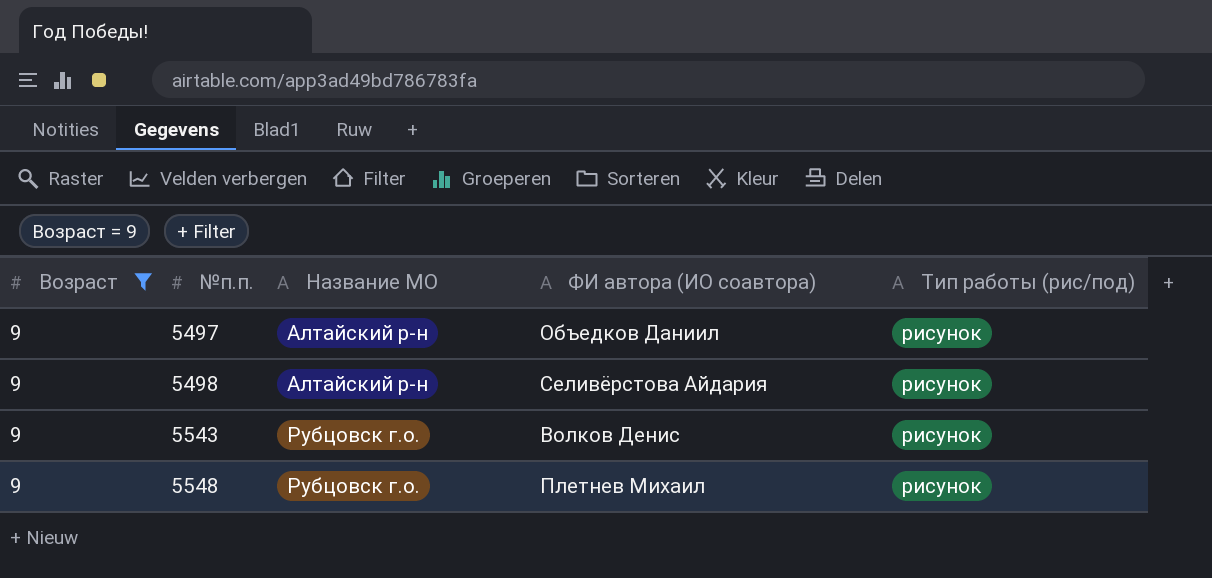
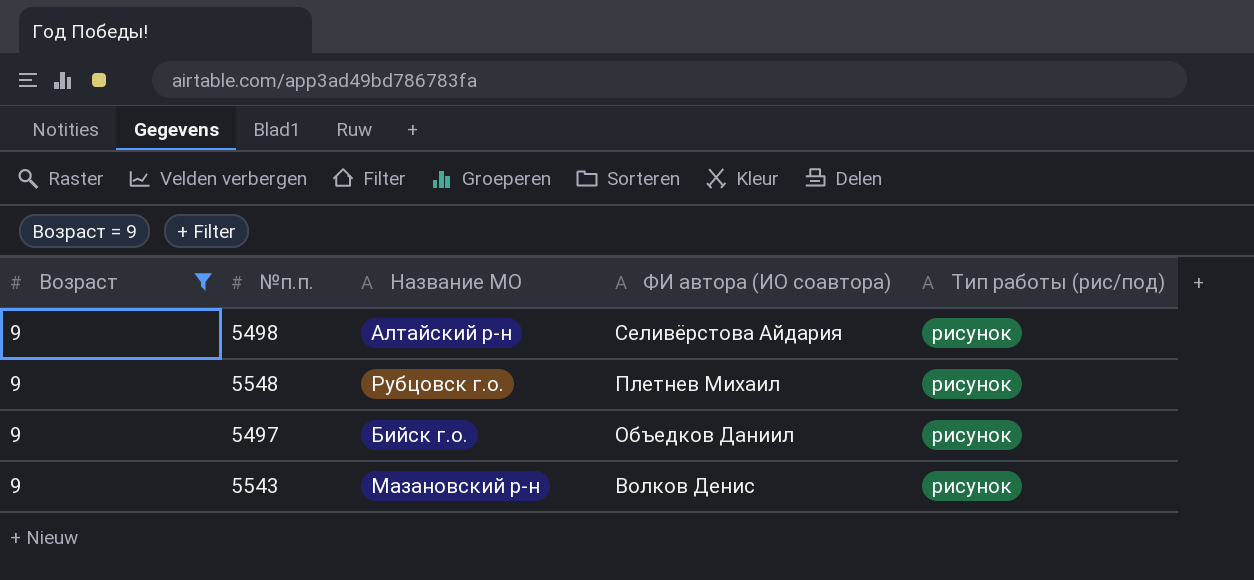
row order: №п.п. ascending -> ФИ автора (ИО соавтора) descending
5497 | Название МО: Алтайский р-н -> Бийск г.о.
5543 | Название МО: Рубцовск г.о. -> Мазановский р-н

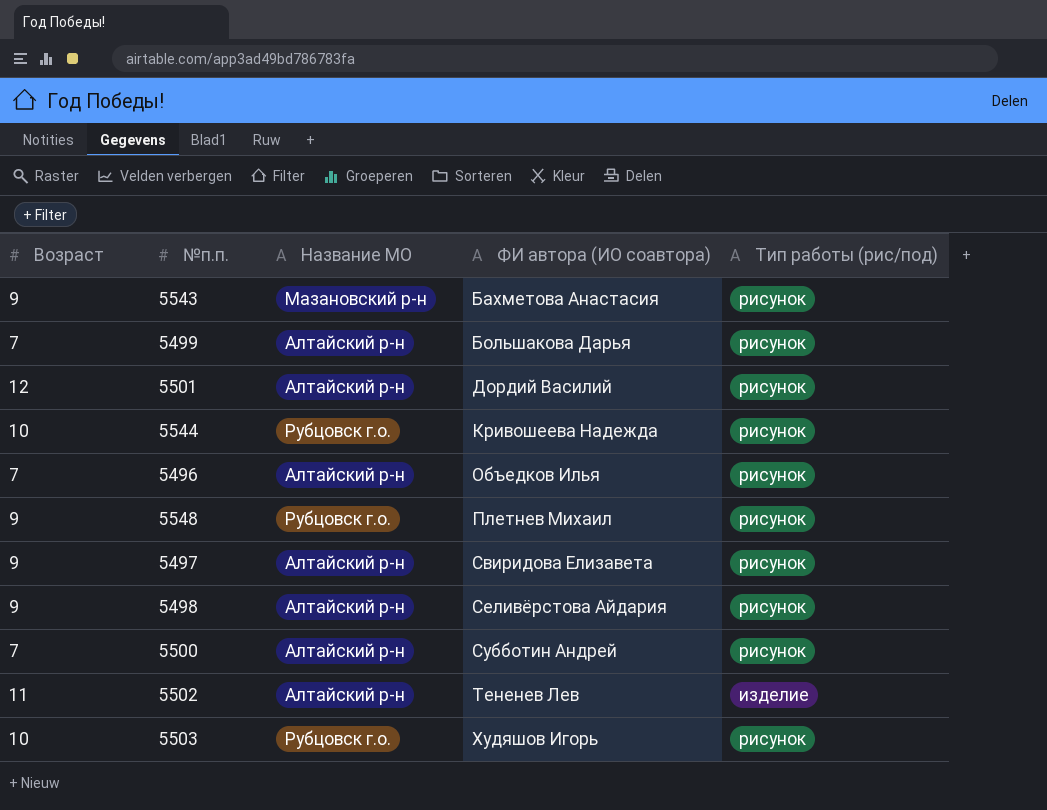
filter: Возраст = 9 -> none
row order: ФИ автора (ИО соавтора) descending -> ФИ автора (ИО соавтора) ascending
5543 | ФИ автора (ИО соавтора): Волков Денис -> Бахметова Анастасия
5497 | Название МО: Бийск г.о. -> Алтайский р-н
5497 | ФИ автора (ИО соавтора): Объедков Даниил -> Свиридова Елизавета

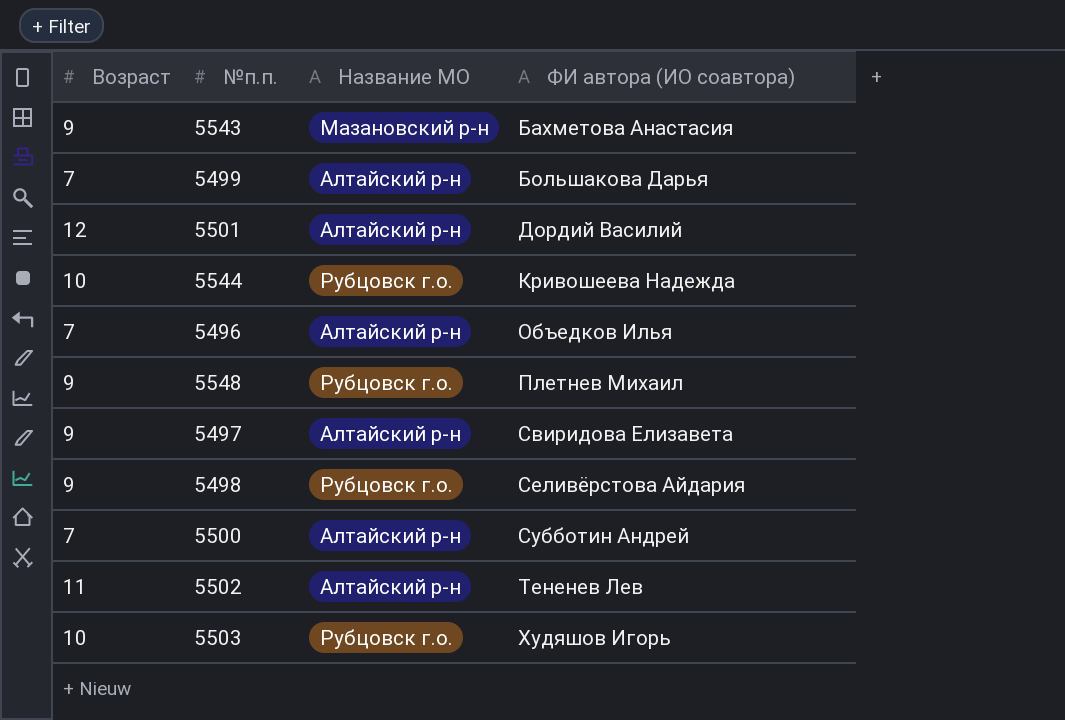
column Тип работы (рис/под) | position: 5 -> none
5498 | Название МО: Алтайский р-н -> Рубцовск г.о.

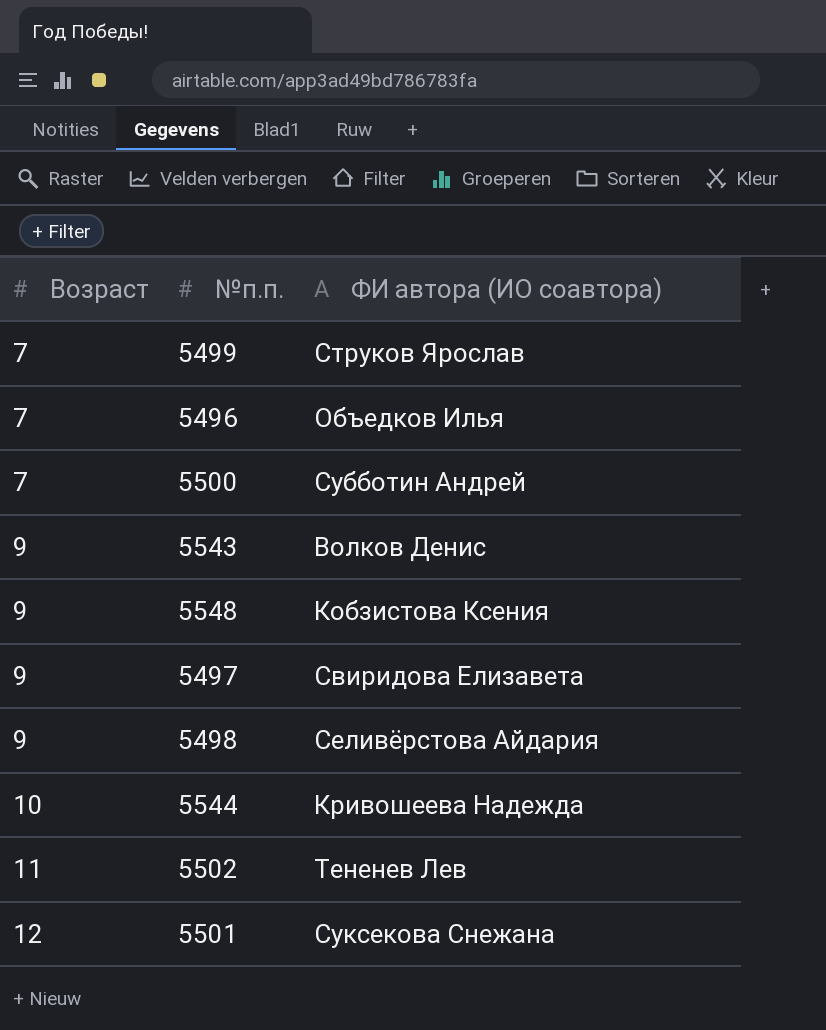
row order: ФИ автора (ИО соавтора) ascending -> Возраст ascending
column Название МО | position: 3 -> none
row 5503: 10 | Рубцовск г.о. | Худяшов Игорь -> none
5499 | ФИ автора (ИО соавтора): Большакова Дарья -> Струков Ярослав
5543 | ФИ автора (ИО соавтора): Бахметова Анастасия -> Волков Денис
5548 | ФИ автора (ИО соавтора): Плетнев Михаил -> Кобзистова Ксения
5501 | ФИ автора (ИО соавтора): Дордий Василий -> Суксекова Снежана

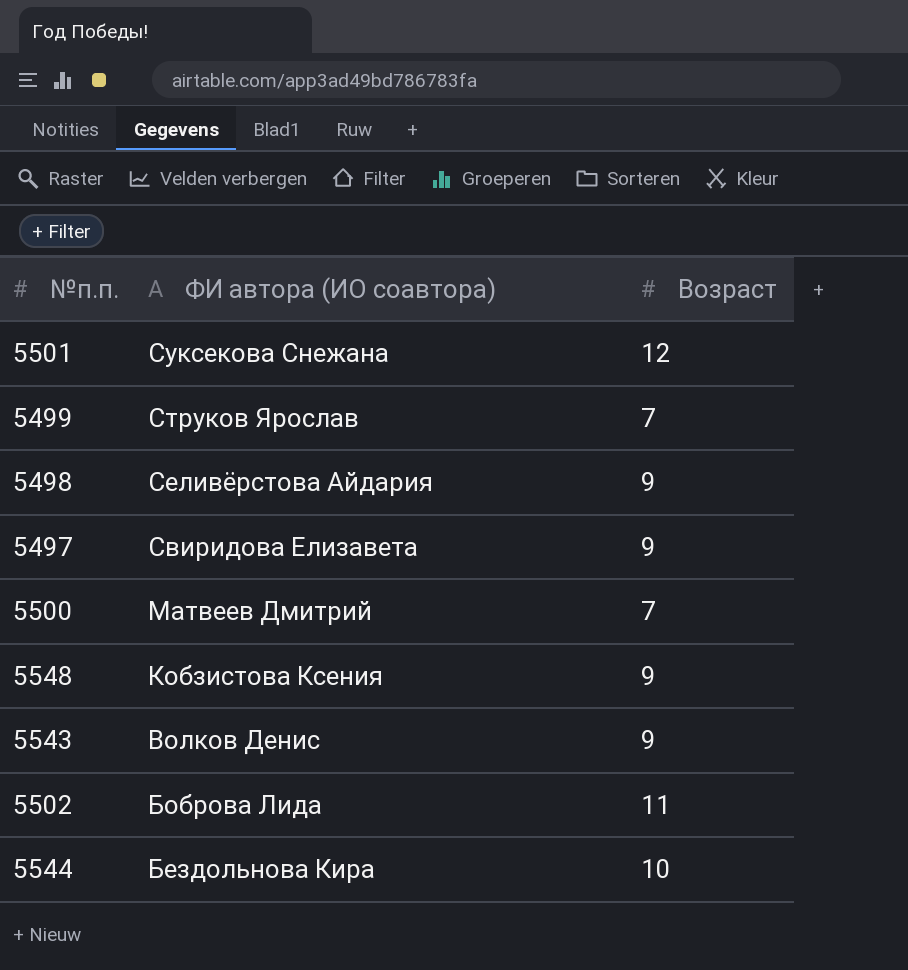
row order: Возраст ascending -> ФИ автора (ИО соавтора) descending
column Возраст | position: 1 -> 3
row 5496: 7 | Объедков Илья -> none
5500 | ФИ автора (ИО соавтора): Субботин Андрей -> Матвеев Дмитрий
5502 | ФИ автора (ИО соавтора): Тененев Лев -> Боброва Лида
5544 | ФИ автора (ИО соавтора): Кривошеева Надежда -> Бездольнова Кира

